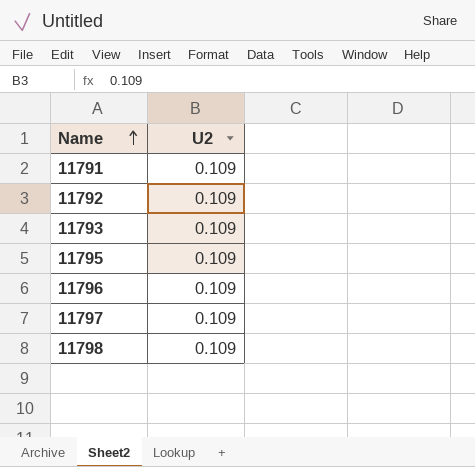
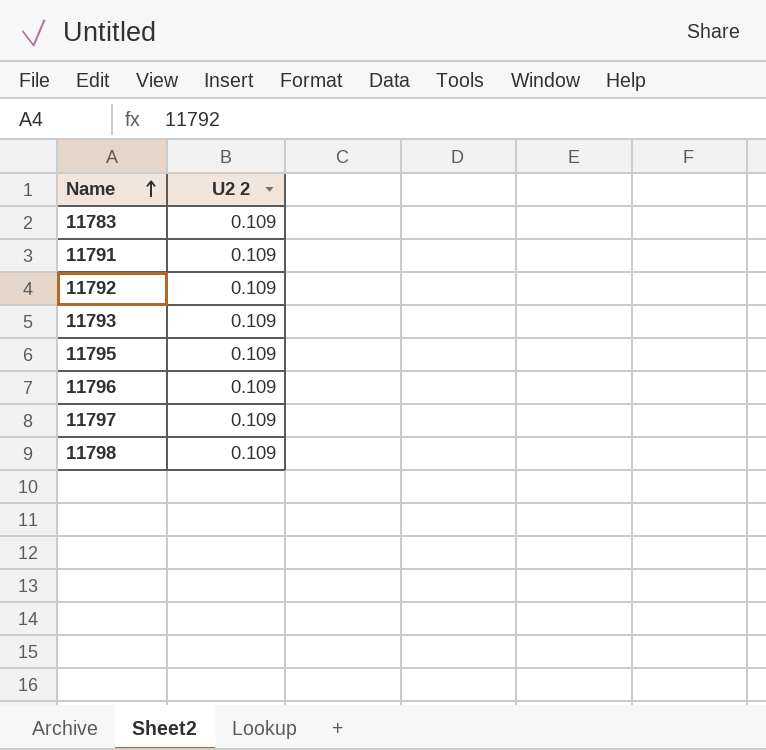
column name: U2 -> U2 2
row 11783: none -> 0.109

